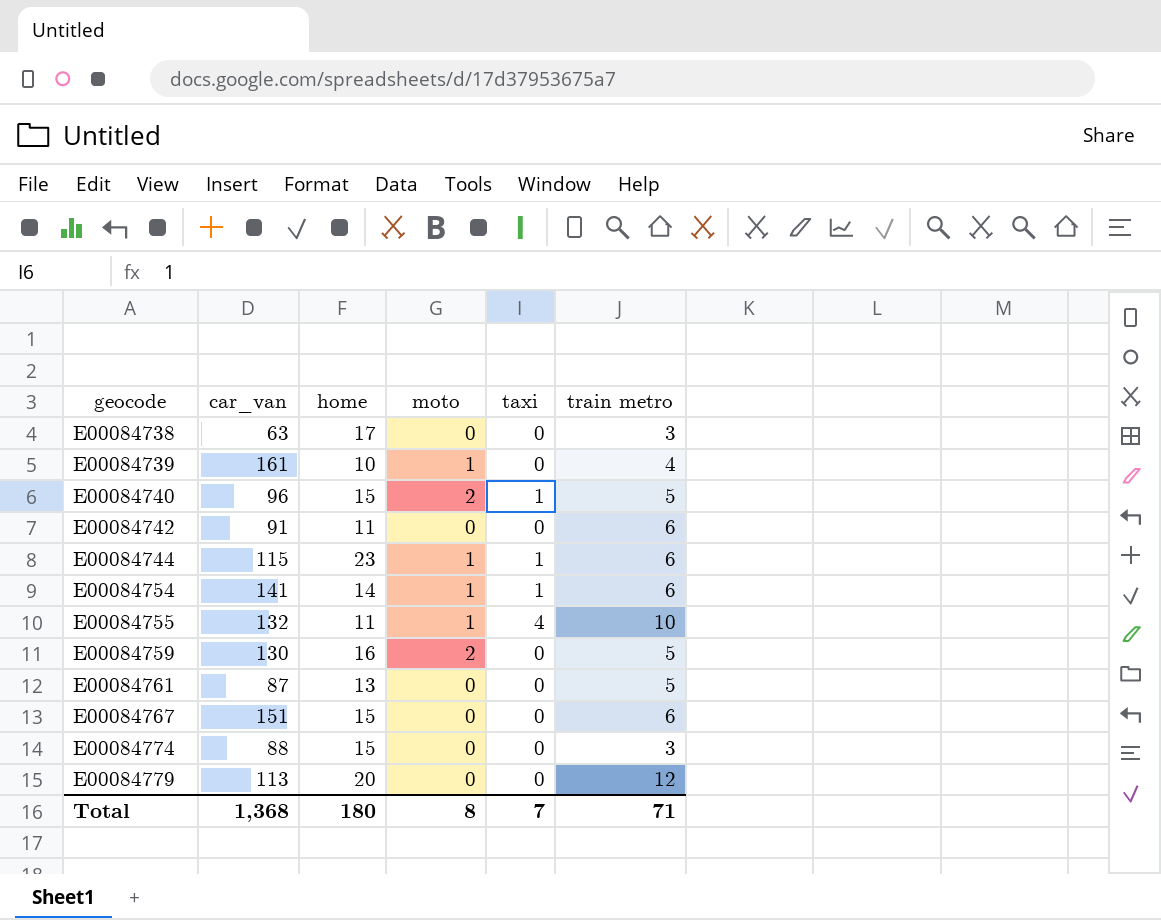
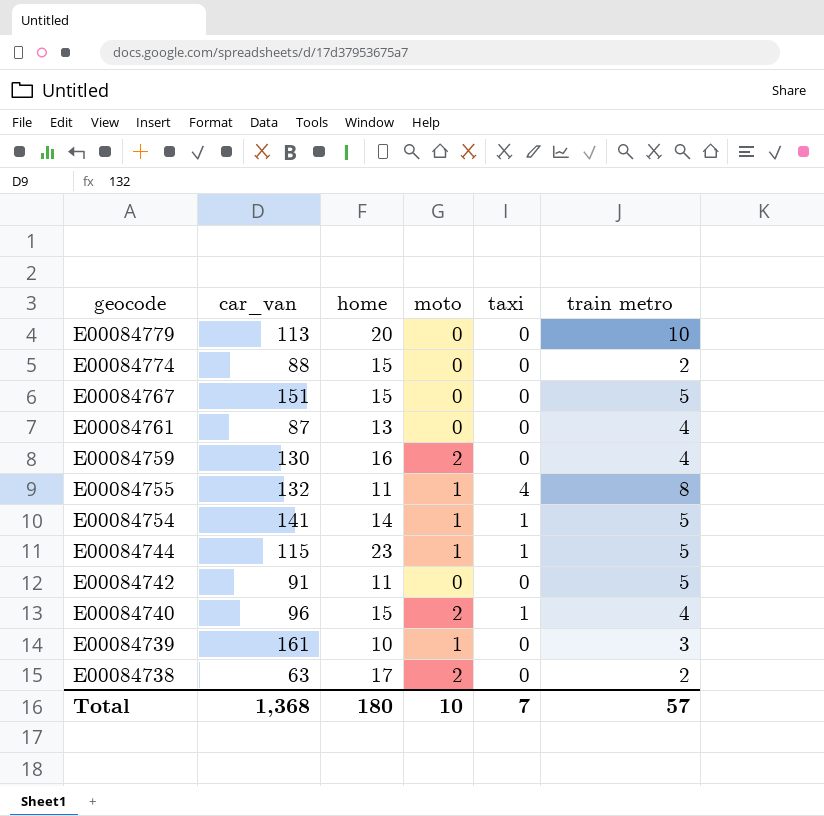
row order: geocode ascending -> geocode descending
E00084779 | train metro: 12 -> 10
E00084774 | train metro: 3 -> 2
E00084767 | train metro: 6 -> 5
E00084761 | train metro: 5 -> 4
E00084759 | train metro: 5 -> 4
E00084755 | train metro: 10 -> 8
E00084754 | train metro: 6 -> 5
E00084744 | train metro: 6 -> 5
E00084742 | train metro: 6 -> 5
E00084740 | train metro: 5 -> 4
E00084739 | train metro: 4 -> 3
E00084738 | moto: 0 -> 2
E00084738 | train metro: 3 -> 2
Total | moto: 8 -> 10
Total | train metro: 71 -> 57

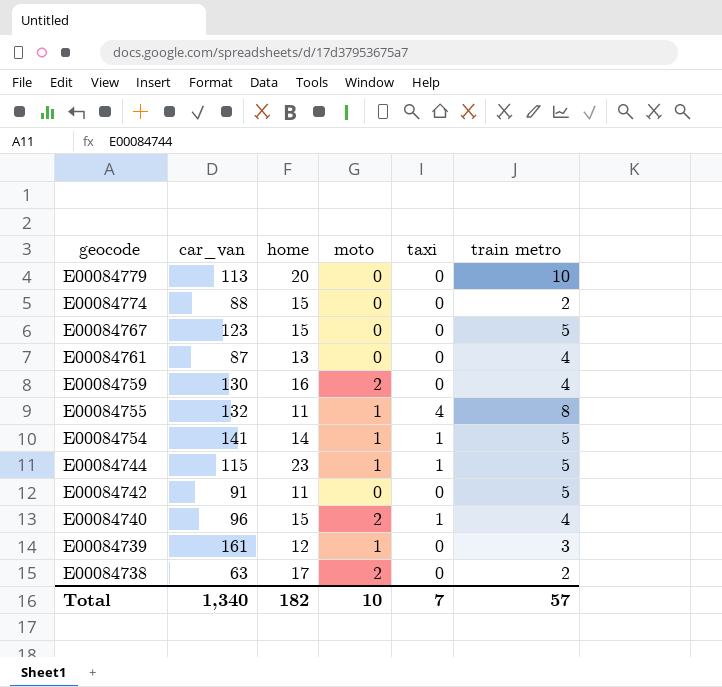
E00084767 | car_van: 151 -> 123
E00084739 | home: 10 -> 12
Total | car_van: 1,368 -> 1,340
Total | home: 180 -> 182

